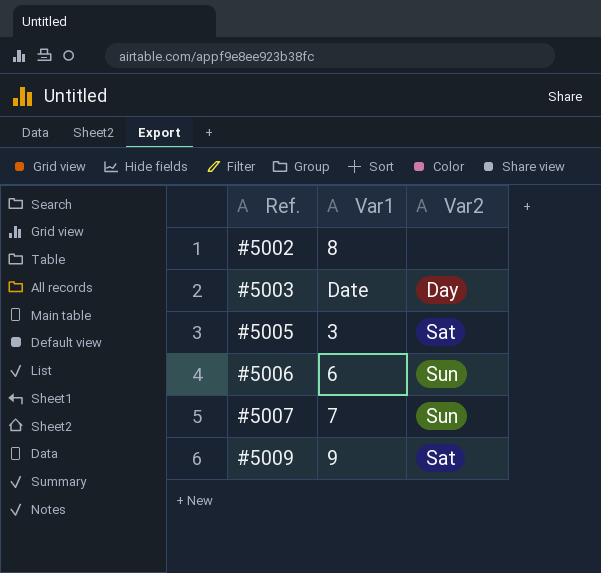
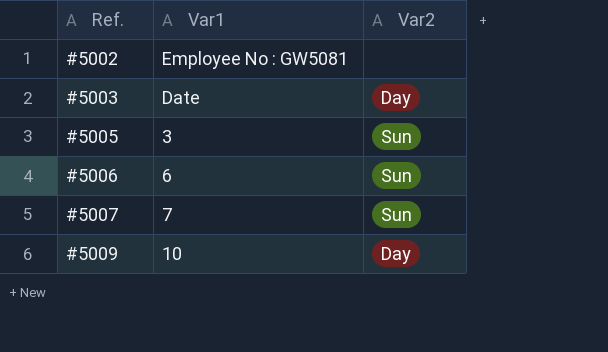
#5002 | Var1: 8 -> Employee No : GW5081
#5005 | Var2: Sat -> Sun
#5009 | Var1: 9 -> 10
#5009 | Var2: Sat -> Day

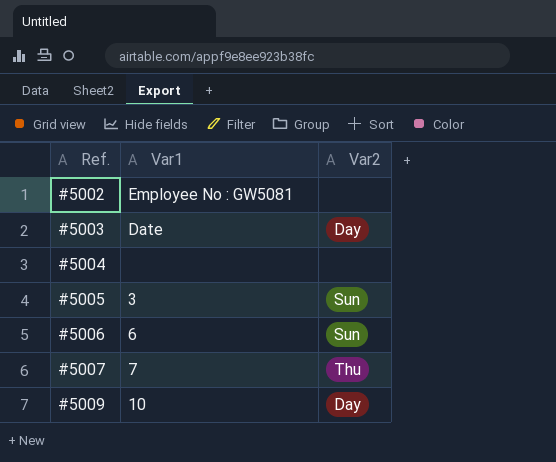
row #5004: none -> none | none
#5007 | Var2: Sun -> Thu

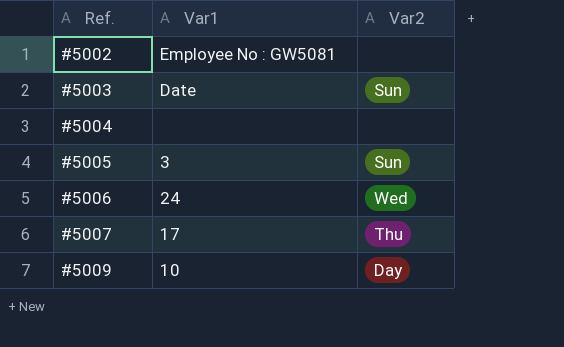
#5003 | Var2: Day -> Sun
#5006 | Var1: 6 -> 24
#5006 | Var2: Sun -> Wed
#5007 | Var1: 7 -> 17

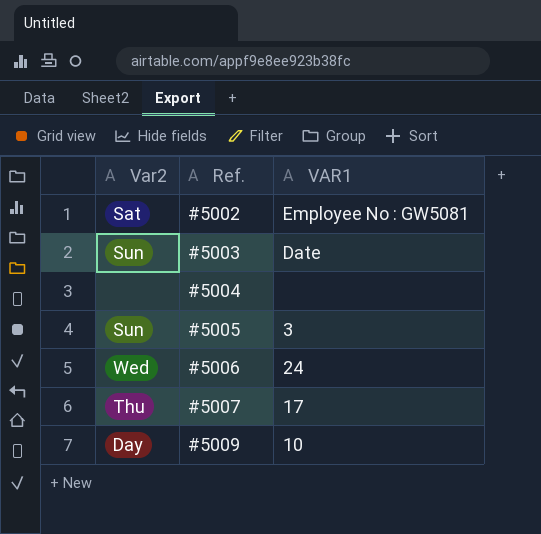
column Var2 | position: 3 -> 1
column name: Var1 -> VAR1
#5002 | Var2: none -> Sat

